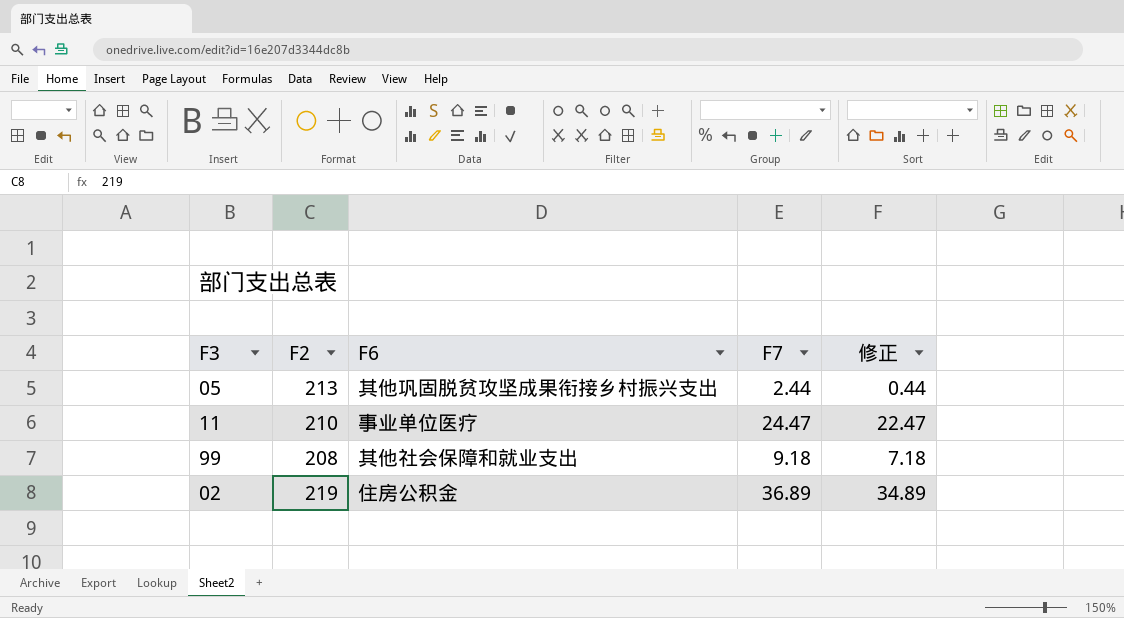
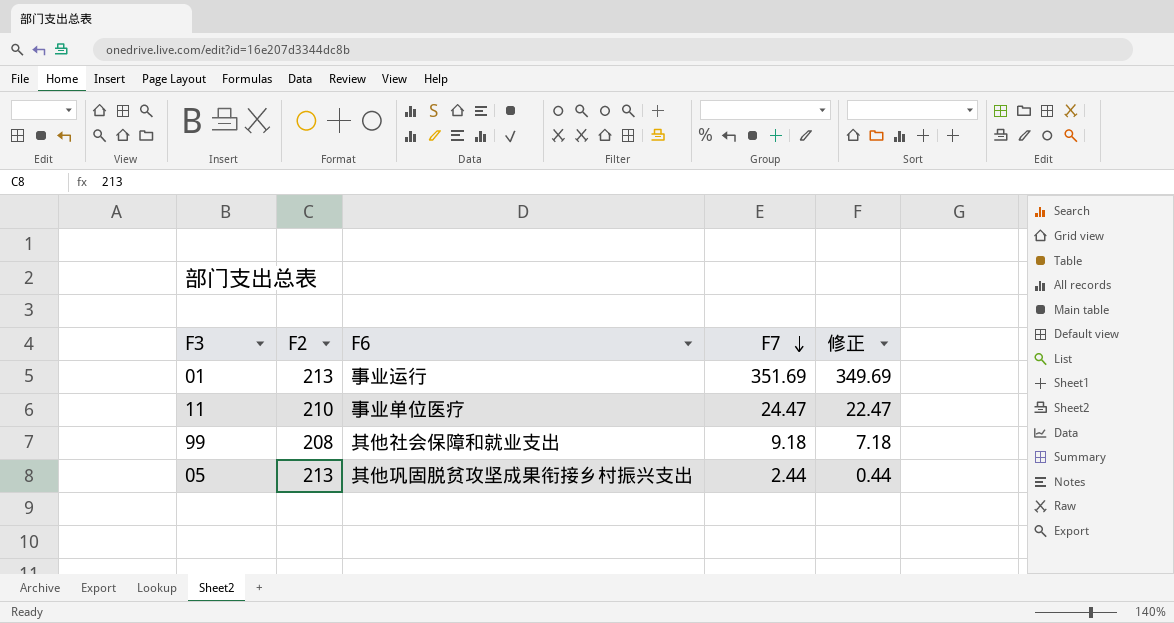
row order: none -> F7 descending
row 02: 219 | 住房公积金 | 36.89 | 34.89 -> none
row 01: none -> 213 | 事业运行 | 351.69 | 349.69

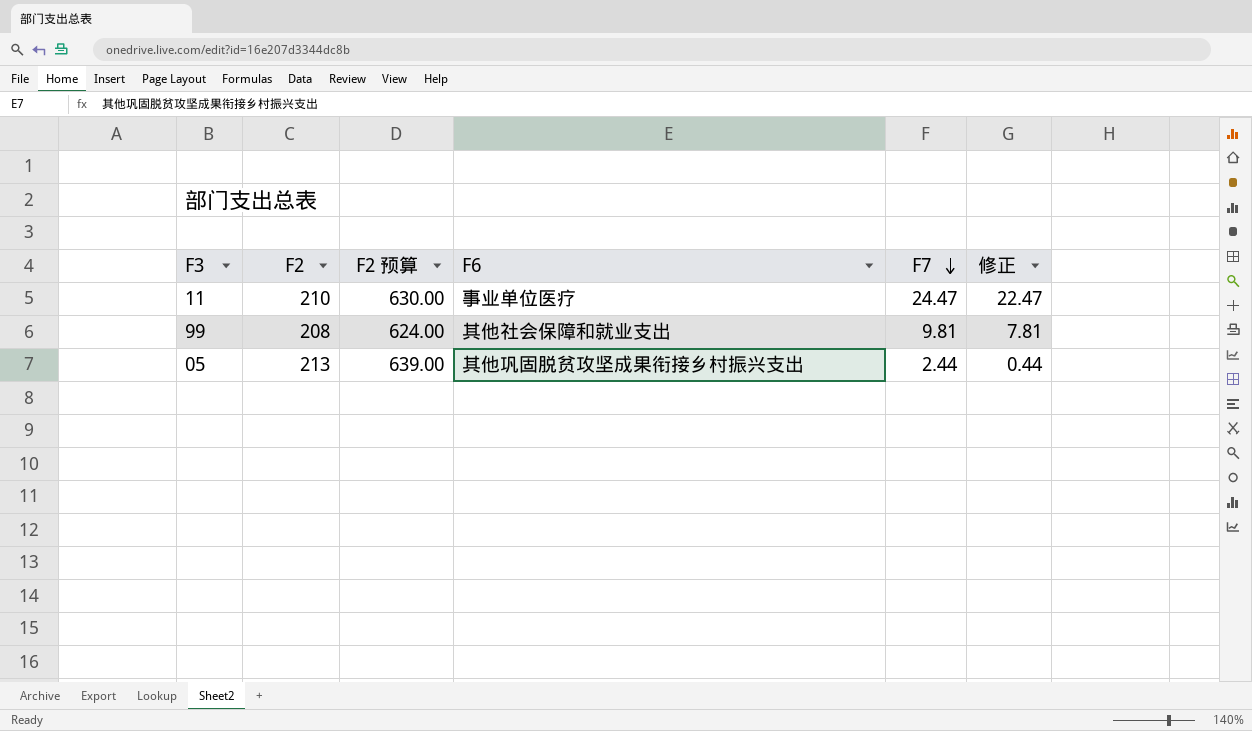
column F2 预算 | formula: none -> [F2] * 3
row 01: 213 | 事业运行 | 351.69 | 349.69 -> none
99 | F7: 9.18 -> 9.81
99 | 修正: 7.18 -> 7.81

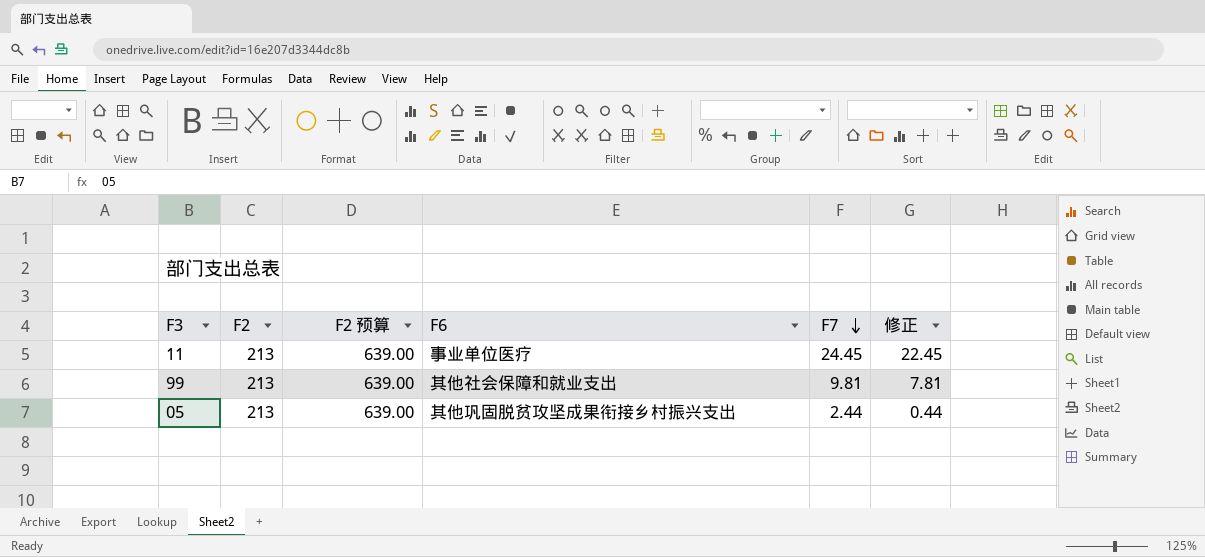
11 | F2: 210 -> 213
11 | F2 预算: 630.00 -> 639.00
11 | F7: 24.47 -> 24.45
11 | 修正: 22.47 -> 22.45
99 | F2: 208 -> 213
99 | F2 预算: 624.00 -> 639.00

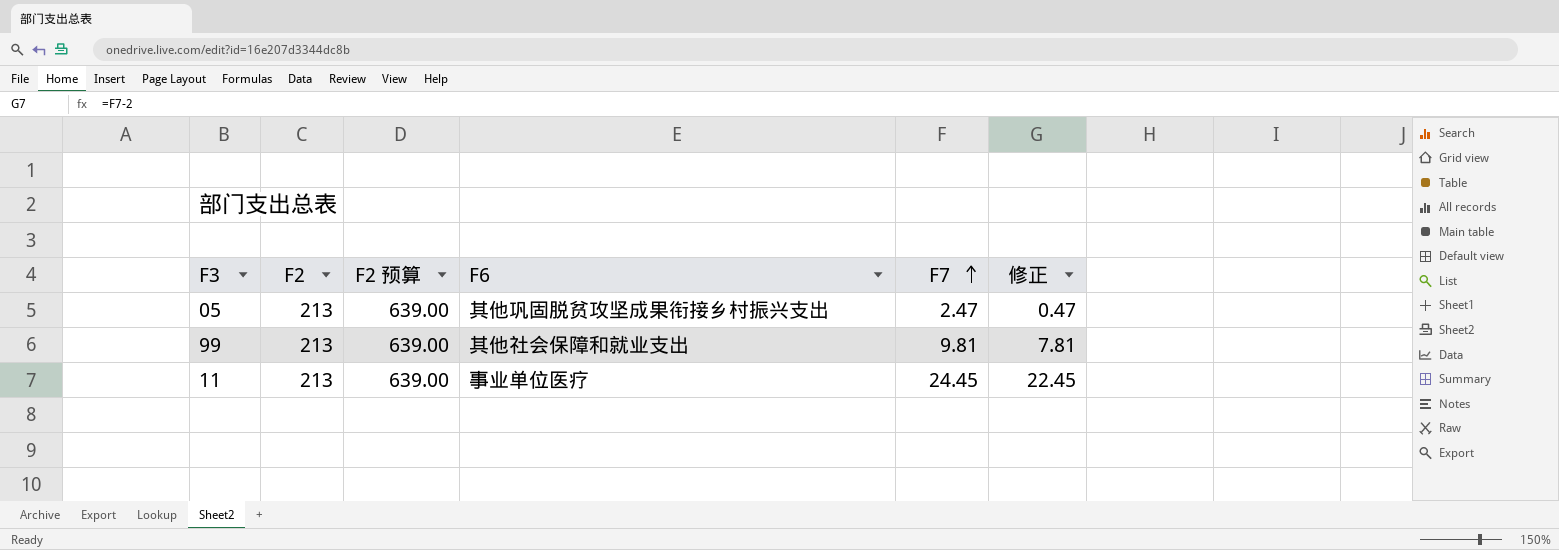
row order: F7 descending -> F7 ascending
05 | F7: 2.44 -> 2.47
05 | 修正: 0.44 -> 0.47

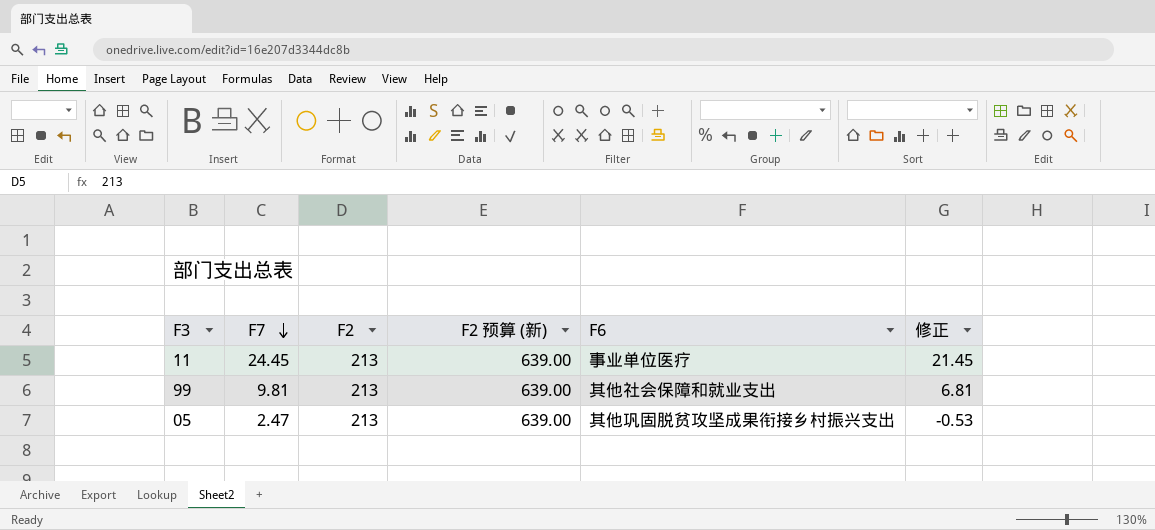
row order: F7 ascending -> F7 descending
column F7 | position: 5 -> 2
column name: F2 预算 -> F2 预算 (新)
column 修正 | formula: [F7] - 2 -> [F7] - 3

